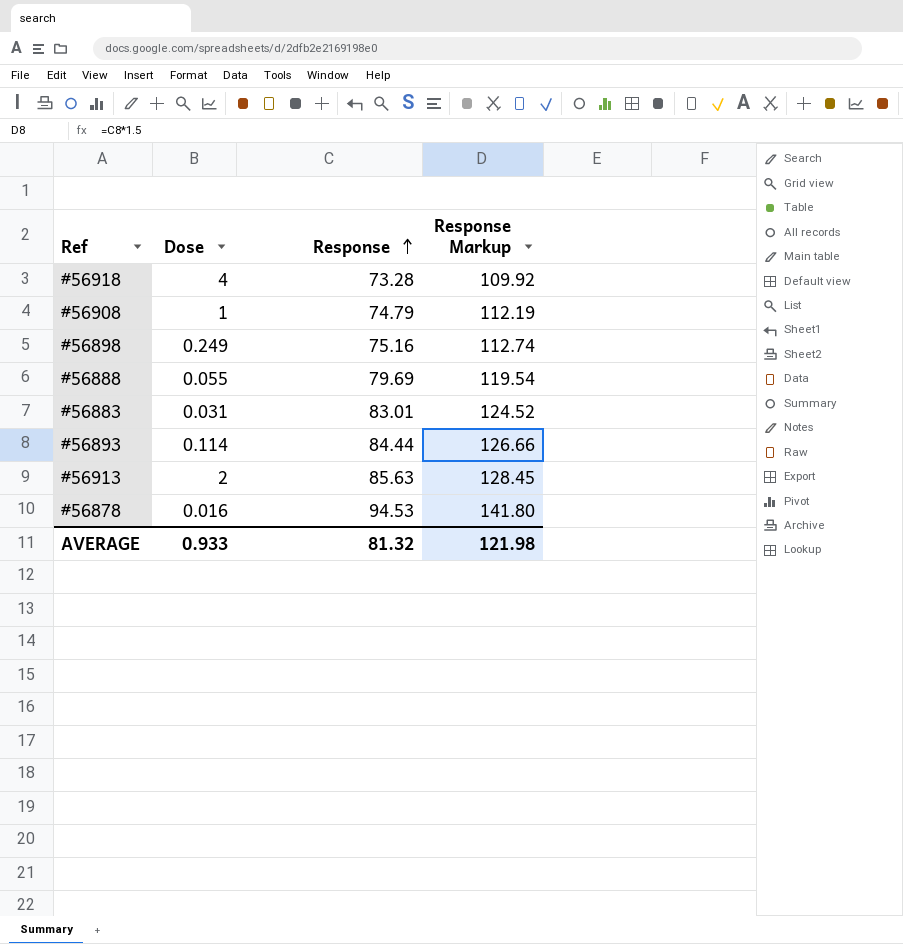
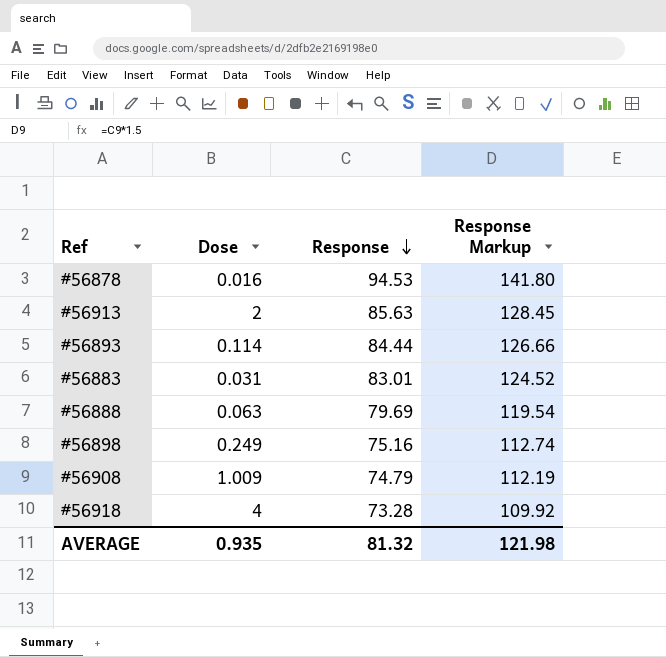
row order: Response ascending -> Response descending
#56888 | Dose: 0.055 -> 0.063
#56908 | Dose: 1 -> 1.009
AVERAGE | Dose: 0.933 -> 0.935

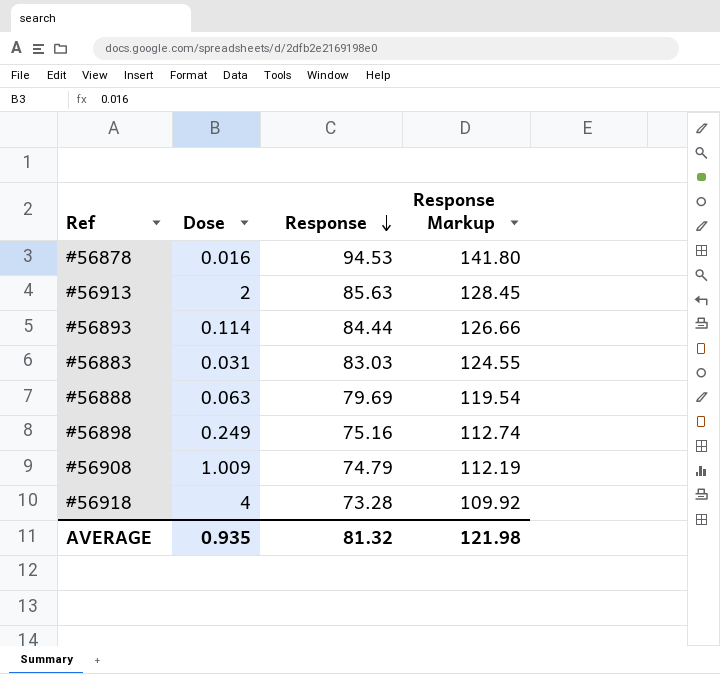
#56883 | Response: 83.01 -> 83.03
#56883 | Response Markup: 124.52 -> 124.55

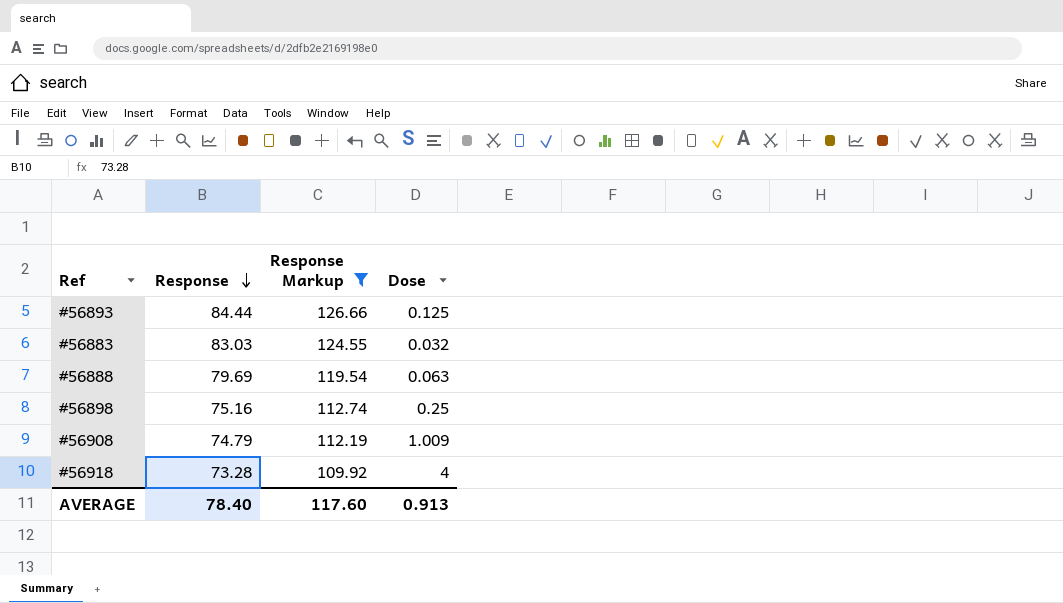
filter: none -> Response Markup <= 126.66
column Dose | position: 2 -> 4
#56893 | Dose: 0.114 -> 0.125
#56883 | Dose: 0.031 -> 0.032
#56898 | Dose: 0.249 -> 0.25
AVERAGE | Response: 81.32 -> 78.40
AVERAGE | Response Markup: 121.98 -> 117.60
AVERAGE | Dose: 0.935 -> 0.913

